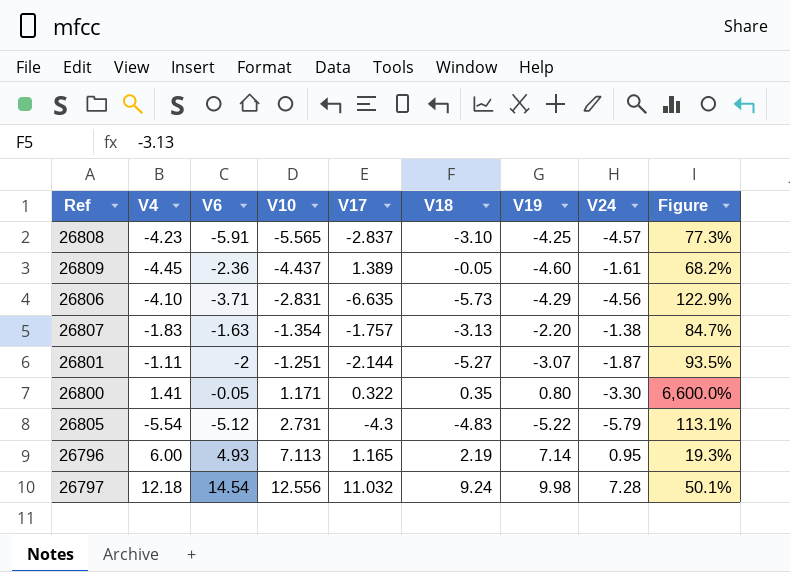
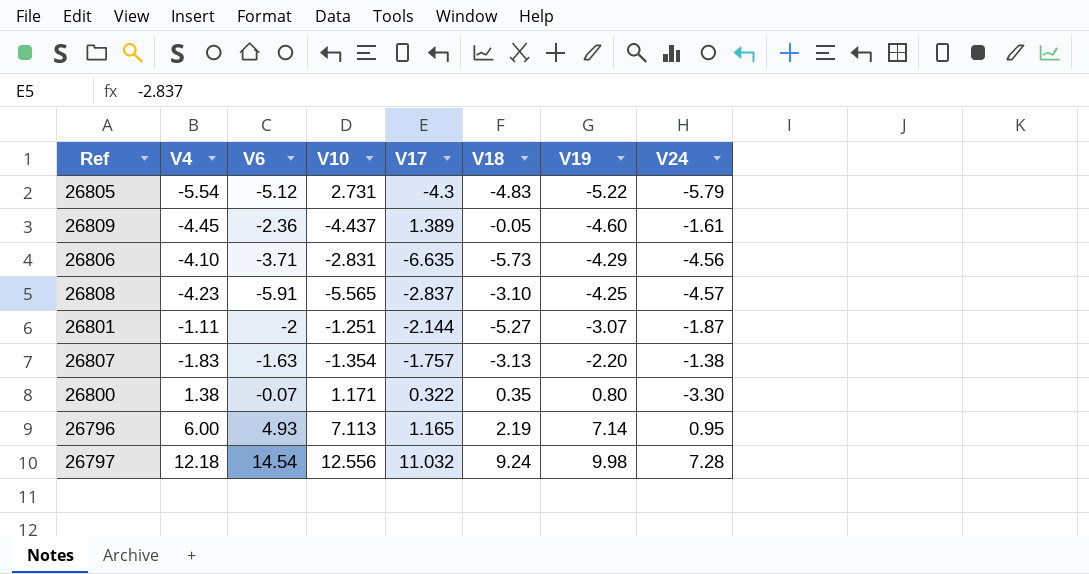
row order: V10 ascending -> V19 ascending
column Figure | formula: [V24] / [V6] -> none
26800 | V4: 1.41 -> 1.38
26800 | V6: -0.05 -> -0.07

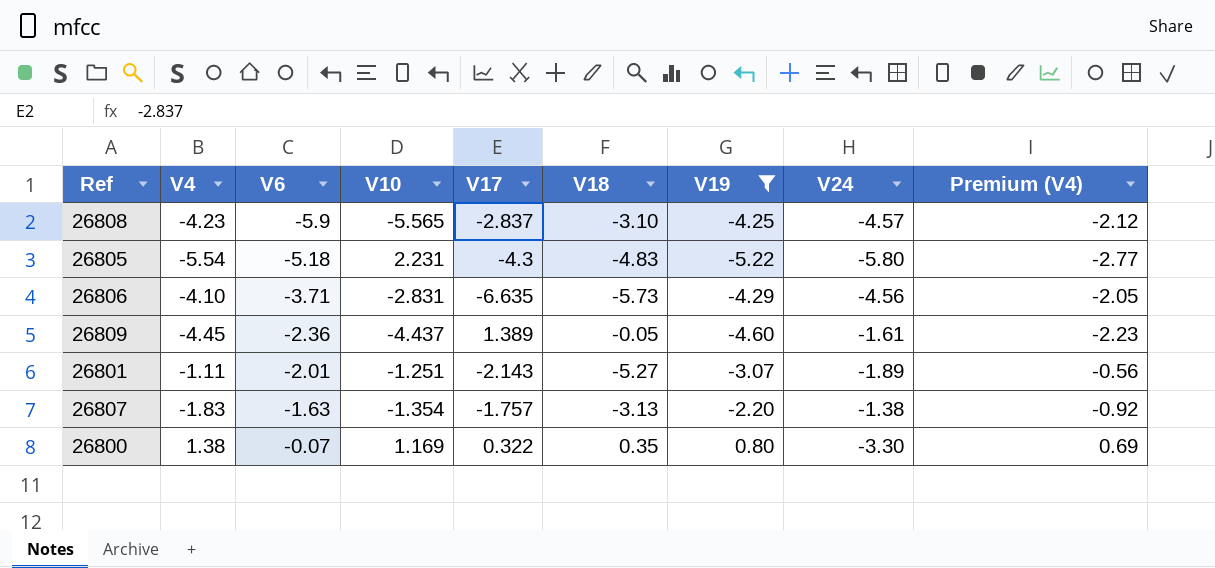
filter: none -> V19 <= 0.80
row order: V19 ascending -> V6 ascending
column Premium (V4) | formula: none -> [V4] * 0.5
26808 | V6: -5.91 -> -5.9
26805 | V6: -5.12 -> -5.18
26805 | V10: 2.731 -> 2.231
26805 | V24: -5.79 -> -5.80
26801 | V6: -2 -> -2.01
26801 | V17: -2.144 -> -2.143
26801 | V24: -1.87 -> -1.89
26800 | V10: 1.171 -> 1.169

